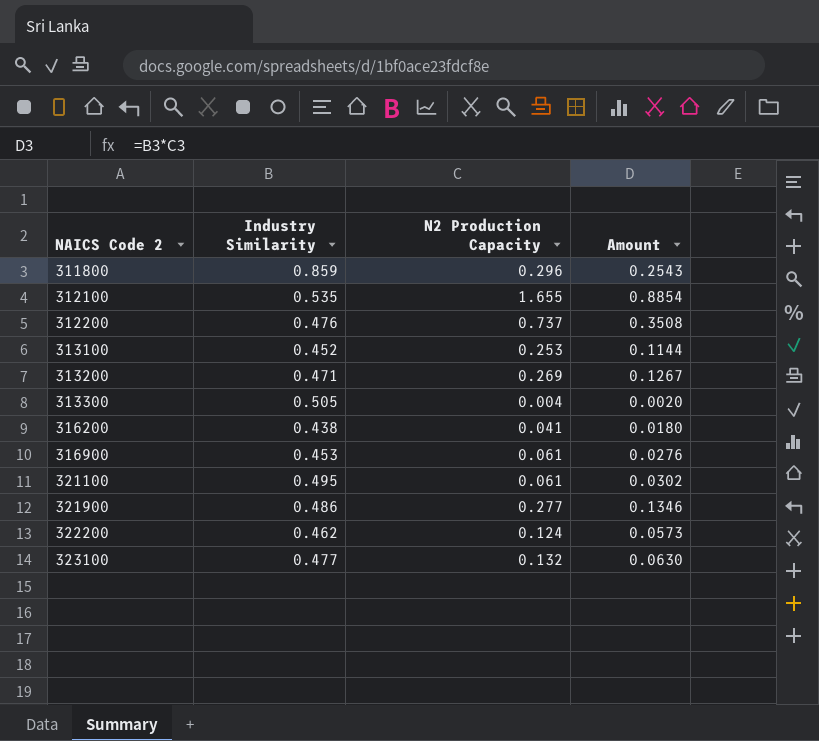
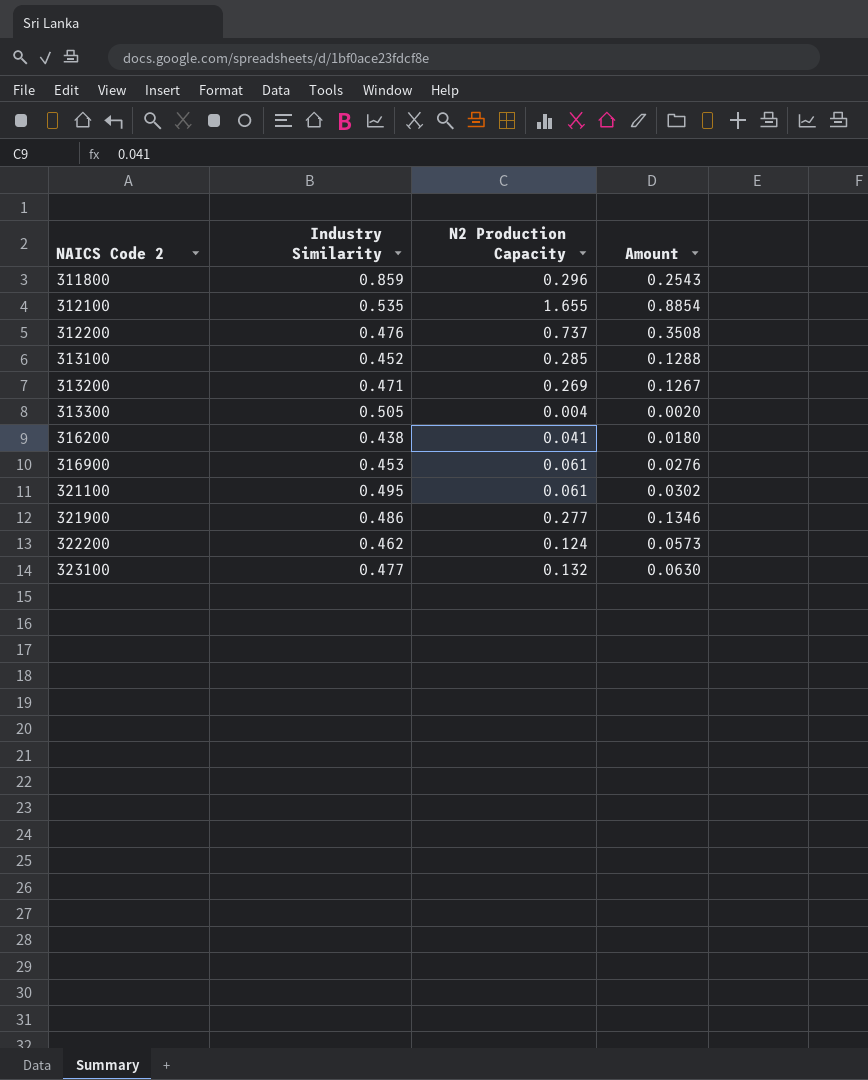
313100 | N2 Production Capacity: 0.253 -> 0.285
313100 | Amount: 0.1144 -> 0.1288

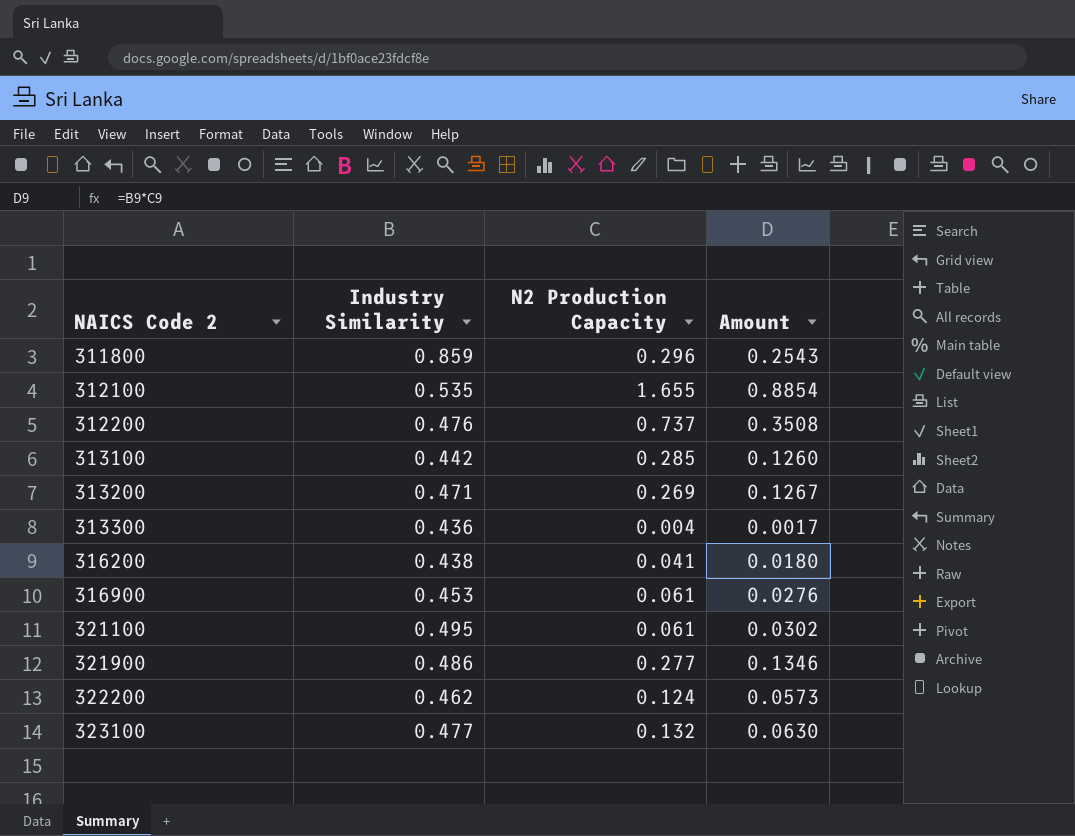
313100 | Industry Similarity: 0.452 -> 0.442
313100 | Amount: 0.1288 -> 0.1260
313300 | Industry Similarity: 0.505 -> 0.436
313300 | Amount: 0.0020 -> 0.0017

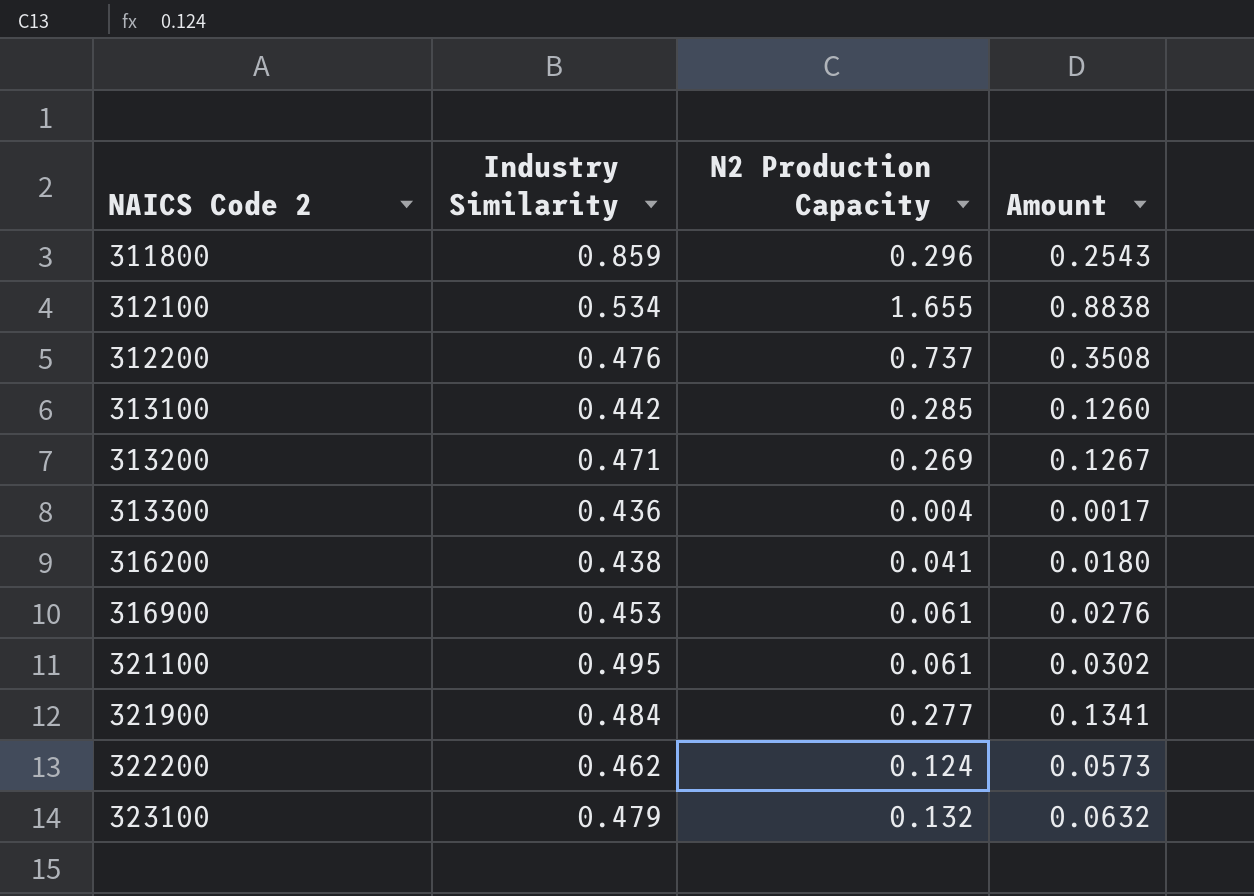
312100 | Industry Similarity: 0.535 -> 0.534
312100 | Amount: 0.8854 -> 0.8838
321900 | Industry Similarity: 0.486 -> 0.484
321900 | Amount: 0.1346 -> 0.1341
323100 | Industry Similarity: 0.477 -> 0.479
323100 | Amount: 0.0630 -> 0.0632

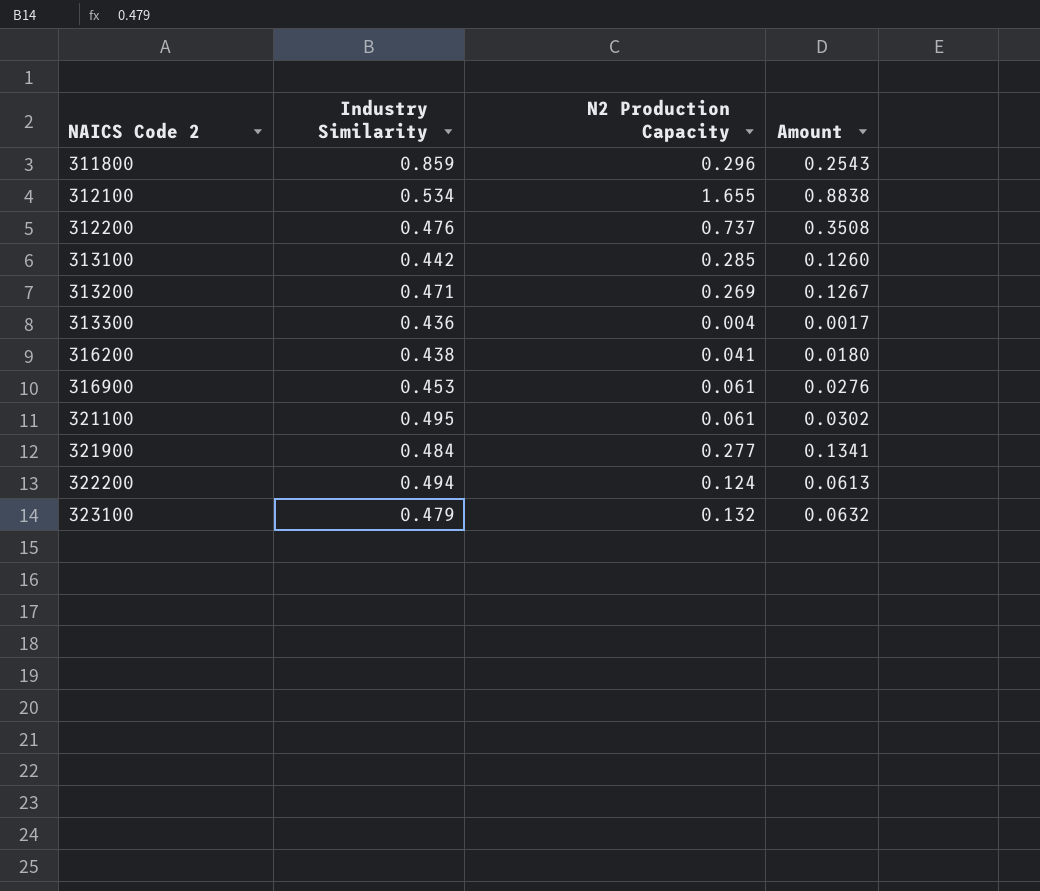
322200 | Industry Similarity: 0.462 -> 0.494
322200 | Amount: 0.0573 -> 0.0613

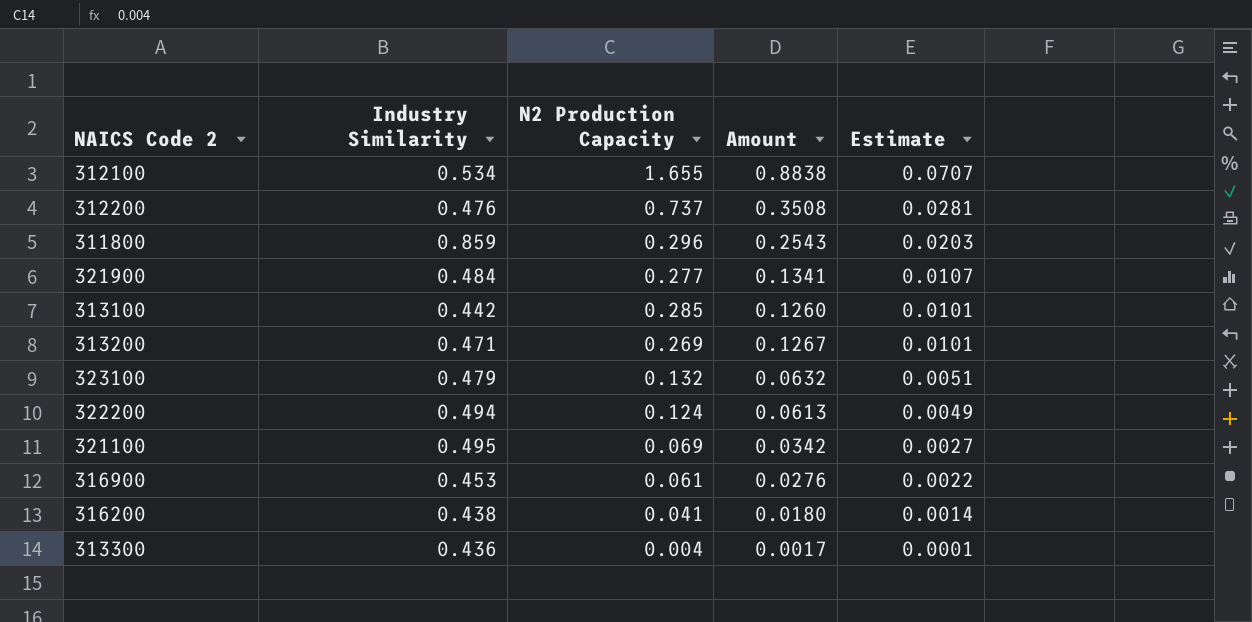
row order: NAICS Code 2 ascending -> Estimate descending
column Estimate | formula: none -> [Amount] * 0.08
321100 | N2 Production Capacity: 0.061 -> 0.069
321100 | Amount: 0.0302 -> 0.0342

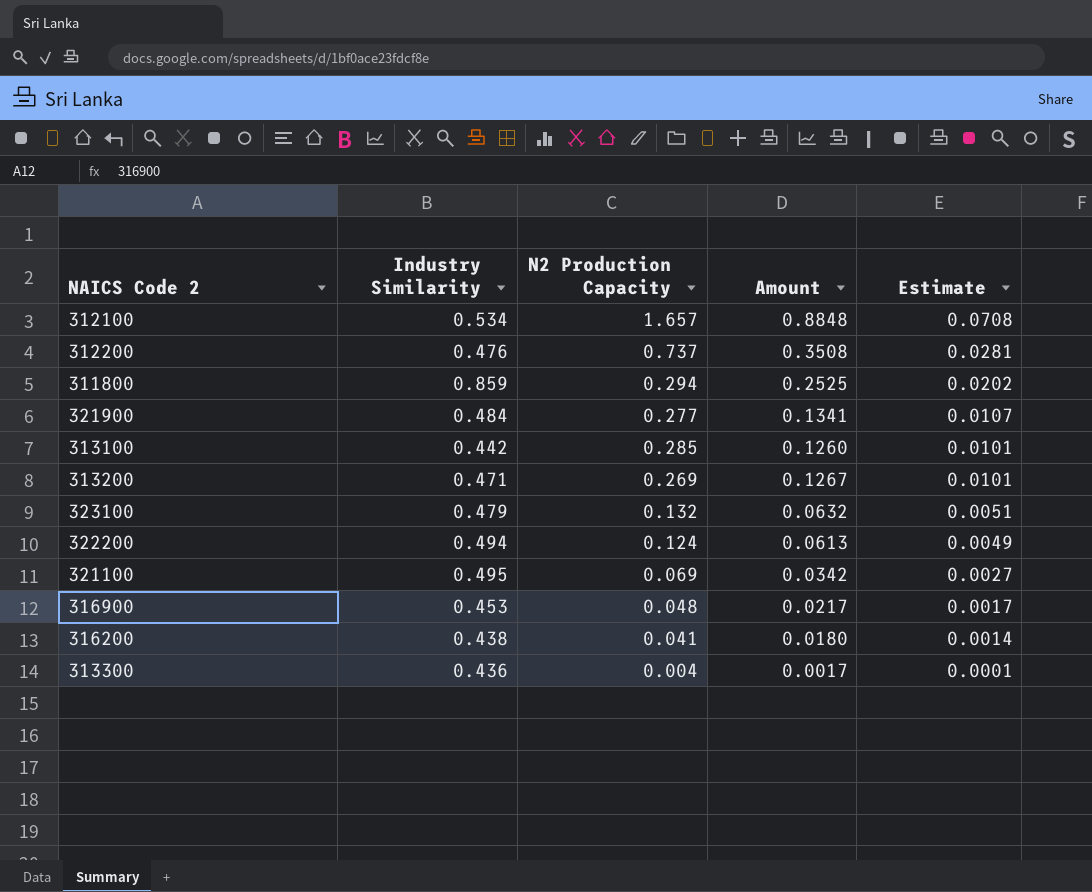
312100 | N2 Production Capacity: 1.655 -> 1.657
312100 | Amount: 0.8838 -> 0.8848
312100 | Estimate: 0.0707 -> 0.0708
311800 | N2 Production Capacity: 0.296 -> 0.294
311800 | Amount: 0.2543 -> 0.2525
311800 | Estimate: 0.0203 -> 0.0202
316900 | N2 Production Capacity: 0.061 -> 0.048
316900 | Amount: 0.0276 -> 0.0217
316900 | Estimate: 0.0022 -> 0.0017

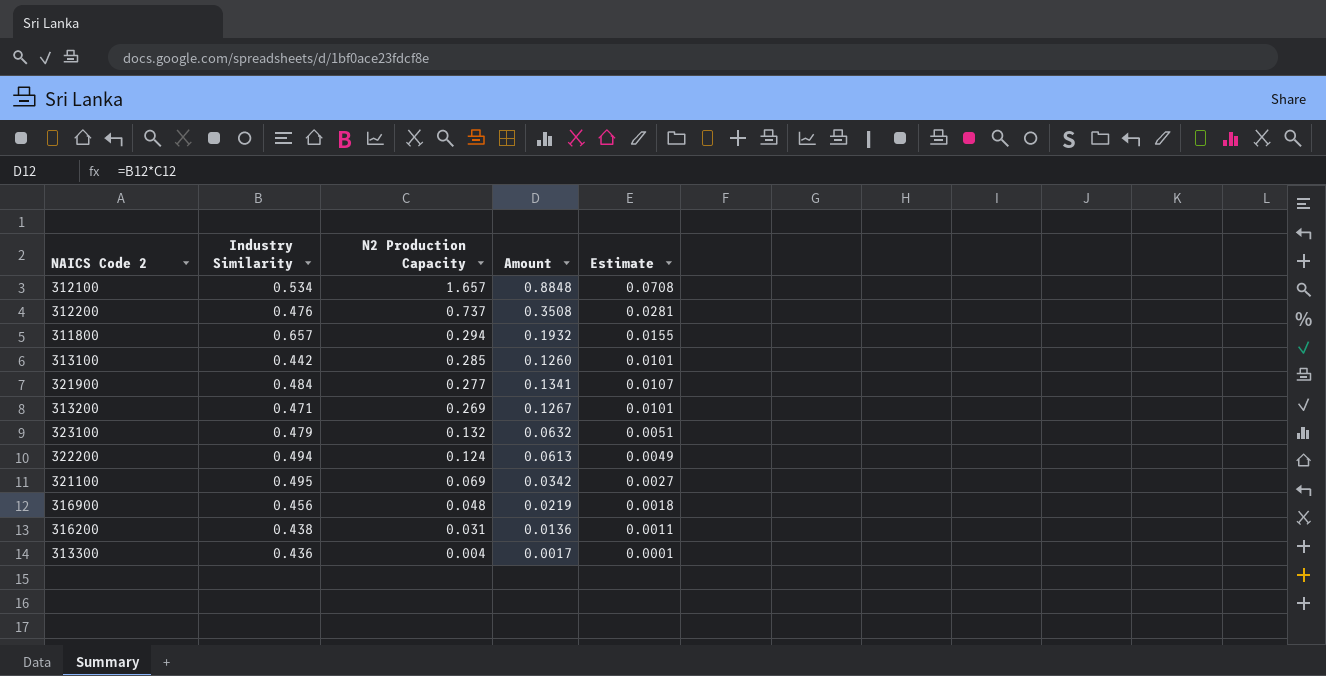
row order: Estimate descending -> N2 Production Capacity descending
311800 | Industry Similarity: 0.859 -> 0.657
311800 | Amount: 0.2525 -> 0.1932
311800 | Estimate: 0.0202 -> 0.0155
316900 | Industry Similarity: 0.453 -> 0.456
316900 | Amount: 0.0217 -> 0.0219
316900 | Estimate: 0.0017 -> 0.0018
316200 | N2 Production Capacity: 0.041 -> 0.031
316200 | Amount: 0.0180 -> 0.0136
316200 | Estimate: 0.0014 -> 0.0011

